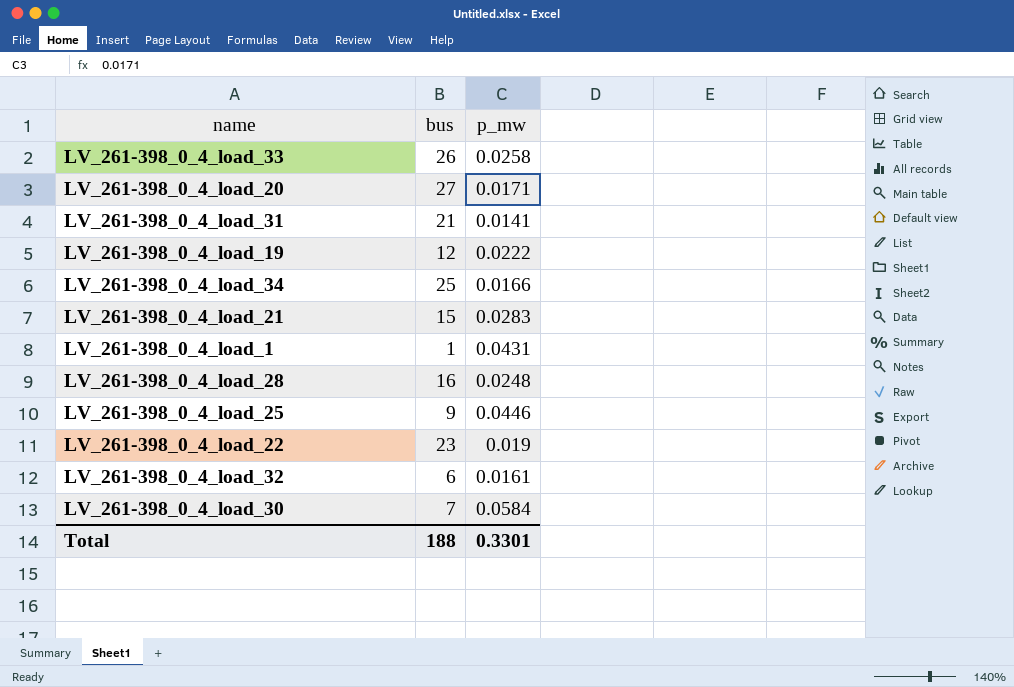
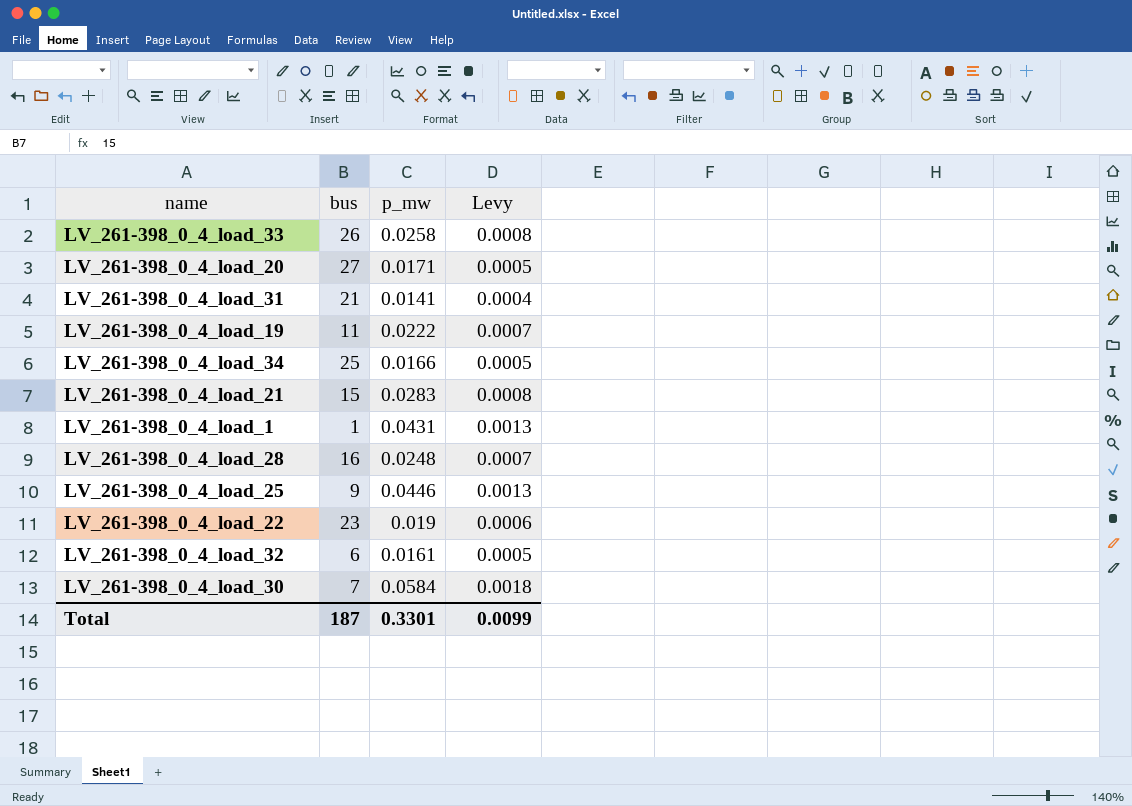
column Levy | formula: none -> [p_mw] * 0.03
LV_261-398_0_4_load_19 | bus: 12 -> 11
Total | bus: 188 -> 187

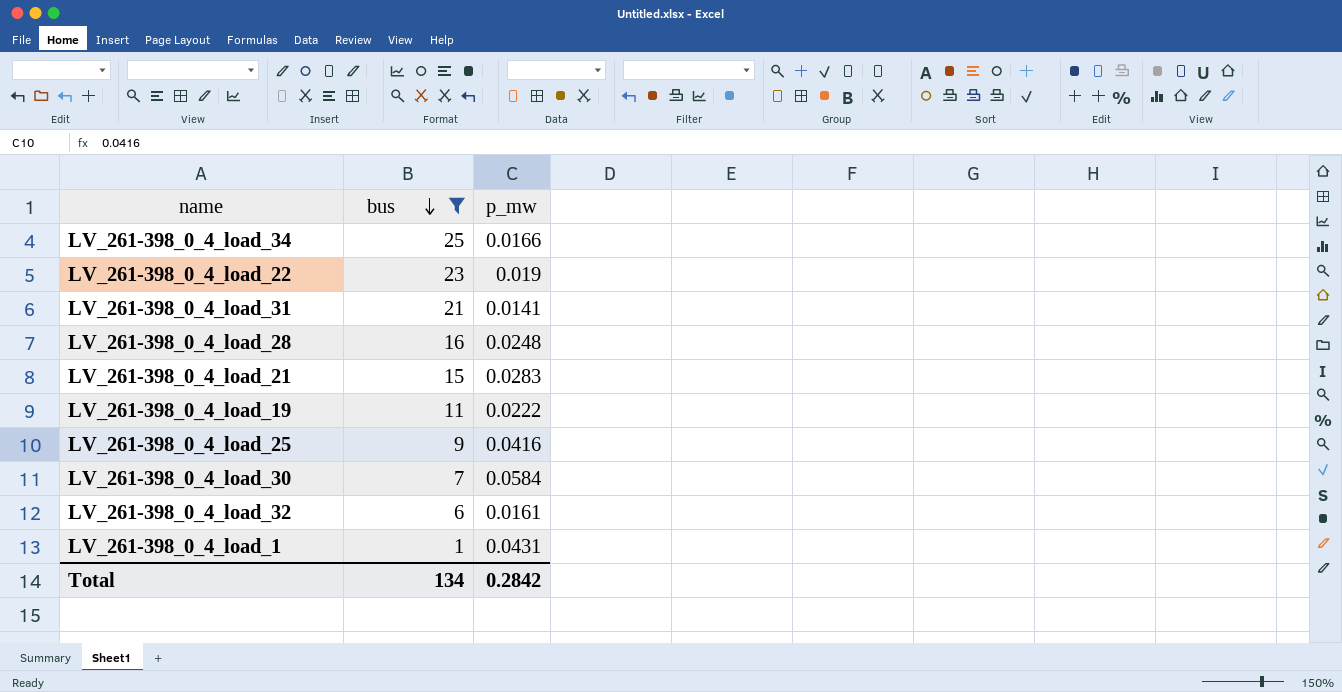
filter: none -> bus <= 25
row order: none -> bus descending
column Levy | formula: [p_mw] * 0.03 -> none
LV_261-398_0_4_load_25 | p_mw: 0.0446 -> 0.0416
Total | bus: 187 -> 134
Total | p_mw: 0.3301 -> 0.2842

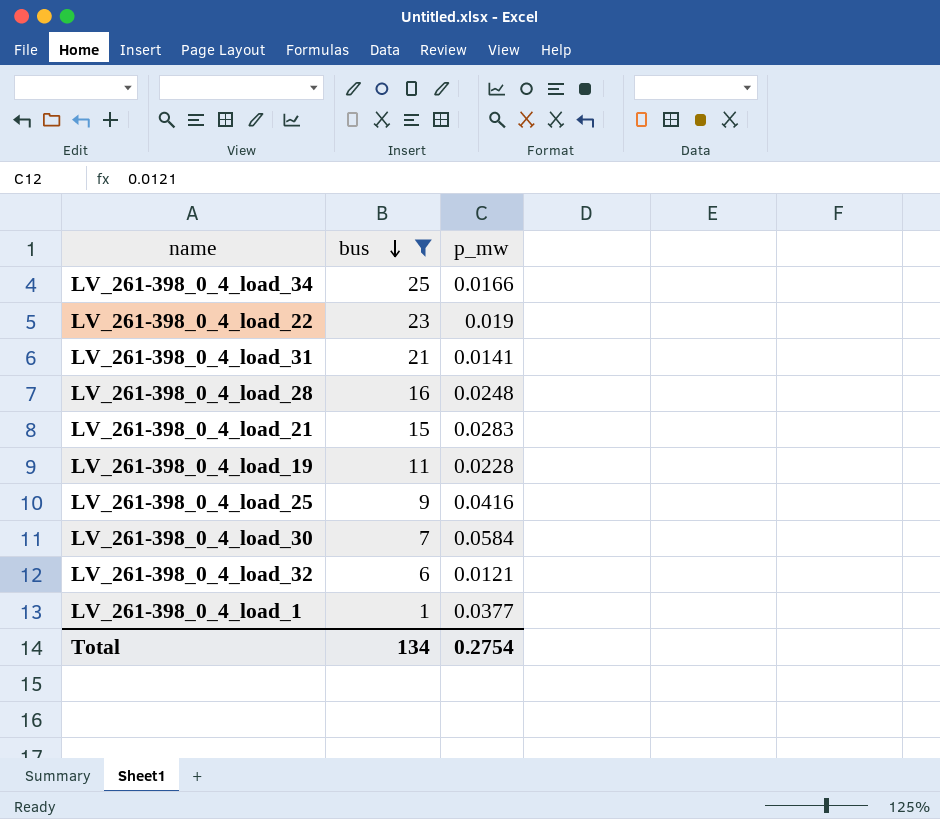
LV_261-398_0_4_load_19 | p_mw: 0.0222 -> 0.0228
LV_261-398_0_4_load_32 | p_mw: 0.0161 -> 0.0121
LV_261-398_0_4_load_1 | p_mw: 0.0431 -> 0.0377
Total | p_mw: 0.2842 -> 0.2754

